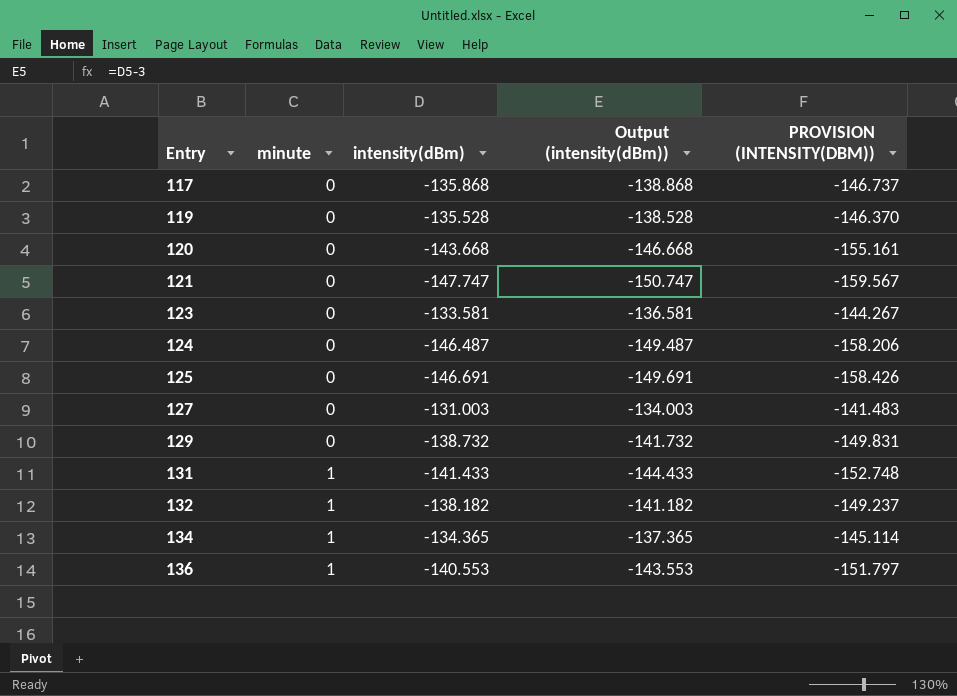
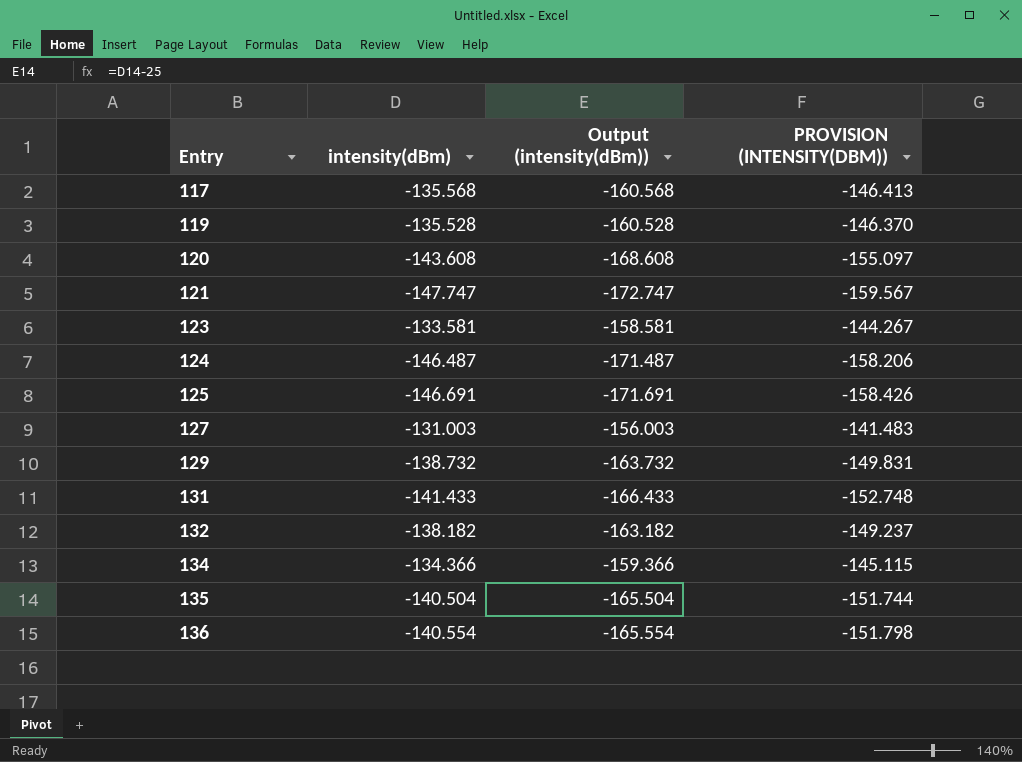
column minute | position: 2 -> none
column Output (intensity(dBm)) | formula: [intensity(dBm)] - 3 -> [intensity(dBm)] - 25
117 | intensity(dBm): -135.868 -> -135.568
117 | PROVISION (INTENSITY(DBM)): -146.737 -> -146.413
120 | intensity(dBm): -143.668 -> -143.608
120 | PROVISION (INTENSITY(DBM)): -155.161 -> -155.097
134 | intensity(dBm): -134.365 -> -134.366
134 | PROVISION (INTENSITY(DBM)): -145.114 -> -145.115
row 135: none -> -140.504 | -165.504 | -151.744
136 | intensity(dBm): -140.553 -> -140.554
136 | PROVISION (INTENSITY(DBM)): -151.797 -> -151.798

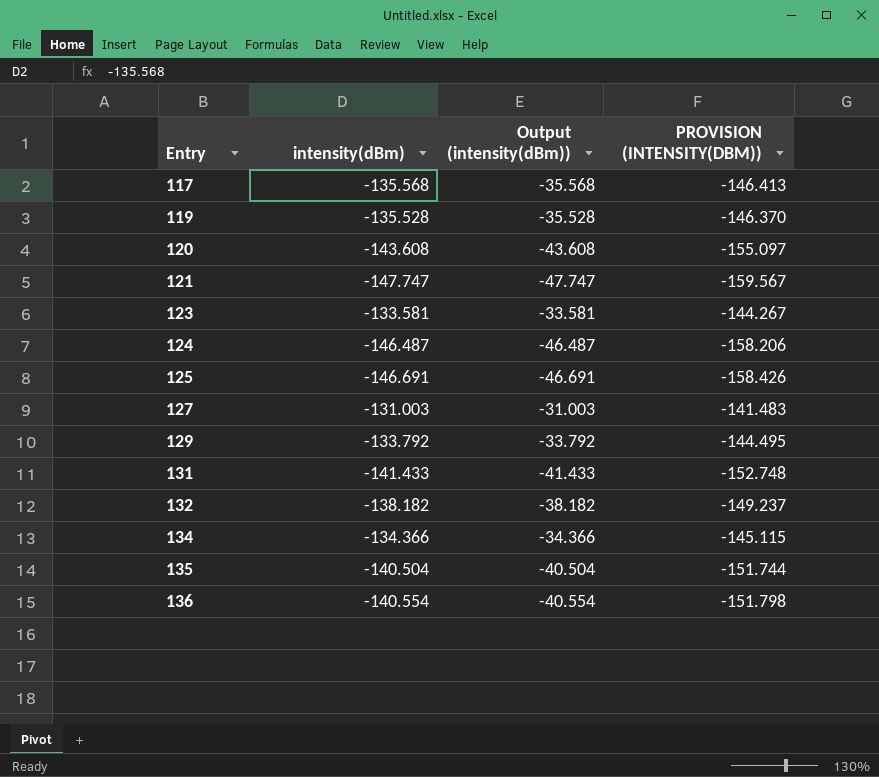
column Output (intensity(dBm)) | formula: [intensity(dBm)] - 25 -> [intensity(dBm)] + 100
129 | intensity(dBm): -138.732 -> -133.792
129 | PROVISION (INTENSITY(DBM)): -149.831 -> -144.495

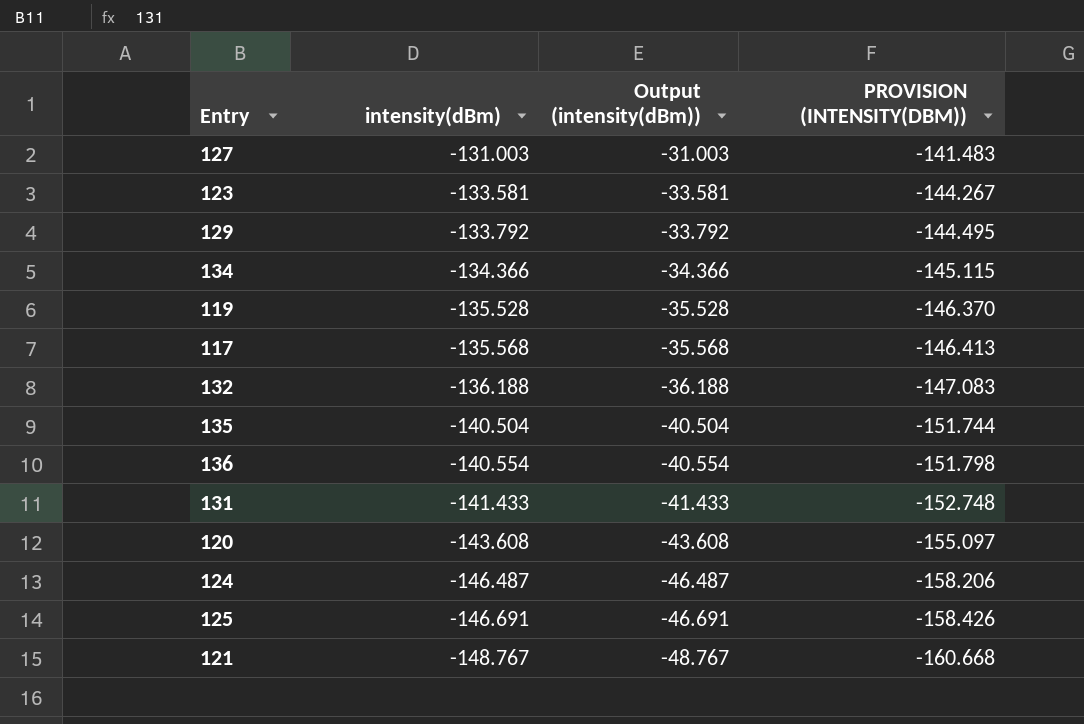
row order: Entry ascending -> intensity(dBm) descending
132 | intensity(dBm): -138.182 -> -136.188
132 | Output (intensity(dBm)): -38.182 -> -36.188
132 | PROVISION (INTENSITY(DBM)): -149.237 -> -147.083
121 | intensity(dBm): -147.747 -> -148.767
121 | Output (intensity(dBm)): -47.747 -> -48.767
121 | PROVISION (INTENSITY(DBM)): -159.567 -> -160.668

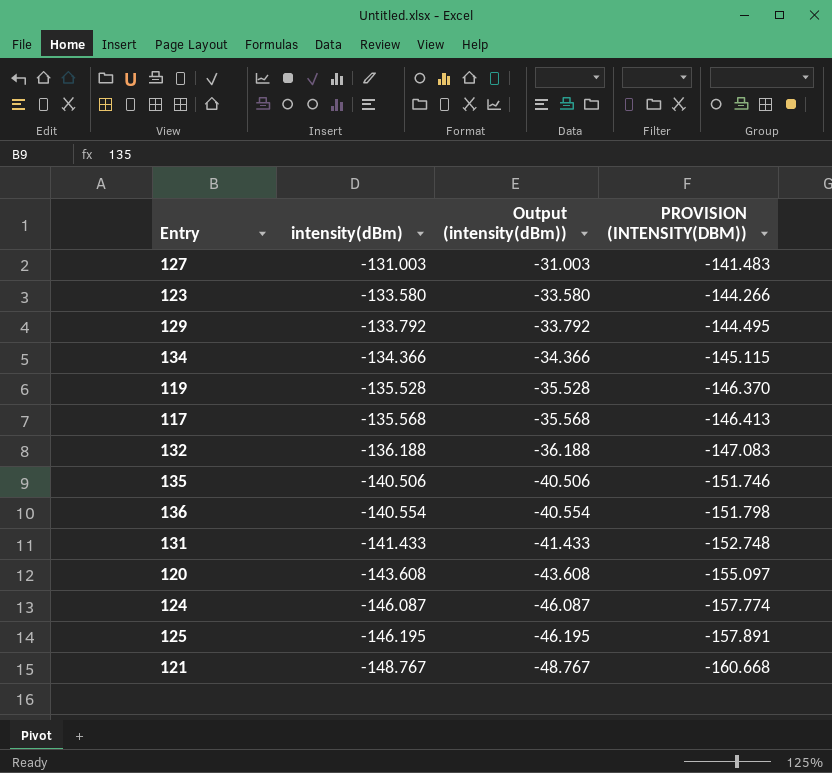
123 | intensity(dBm): -133.581 -> -133.580
123 | Output (intensity(dBm)): -33.581 -> -33.580
123 | PROVISION (INTENSITY(DBM)): -144.267 -> -144.266
135 | intensity(dBm): -140.504 -> -140.506
135 | Output (intensity(dBm)): -40.504 -> -40.506
135 | PROVISION (INTENSITY(DBM)): -151.744 -> -151.746
124 | intensity(dBm): -146.487 -> -146.087
124 | Output (intensity(dBm)): -46.487 -> -46.087
124 | PROVISION (INTENSITY(DBM)): -158.206 -> -157.774
125 | intensity(dBm): -146.691 -> -146.195
125 | Output (intensity(dBm)): -46.691 -> -46.195
125 | PROVISION (INTENSITY(DBM)): -158.426 -> -157.891

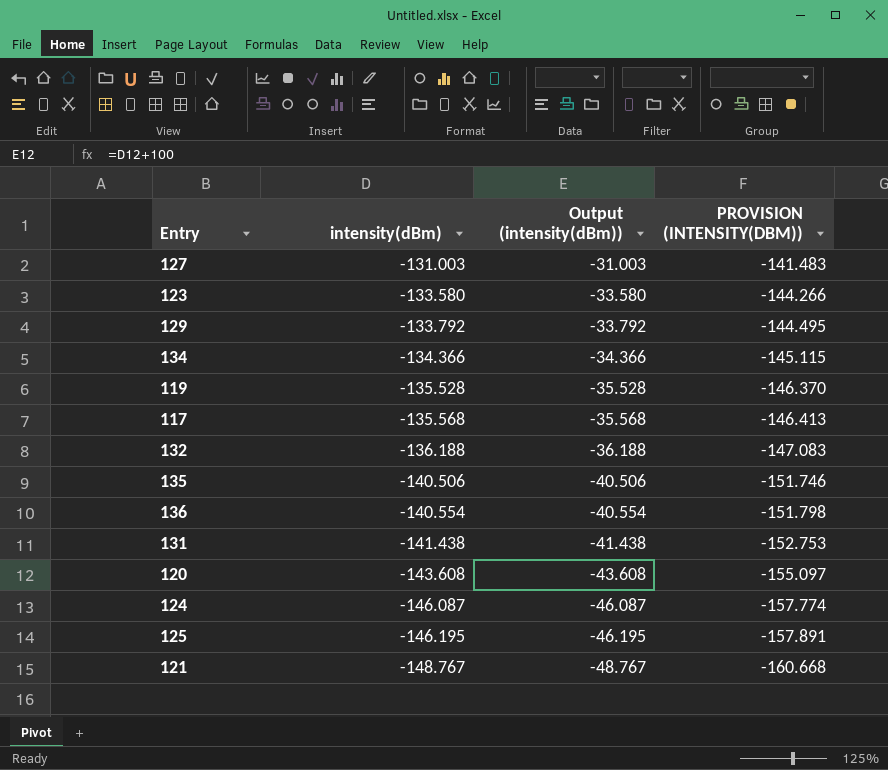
131 | intensity(dBm): -141.433 -> -141.438
131 | Output (intensity(dBm)): -41.433 -> -41.438
131 | PROVISION (INTENSITY(DBM)): -152.748 -> -152.753

